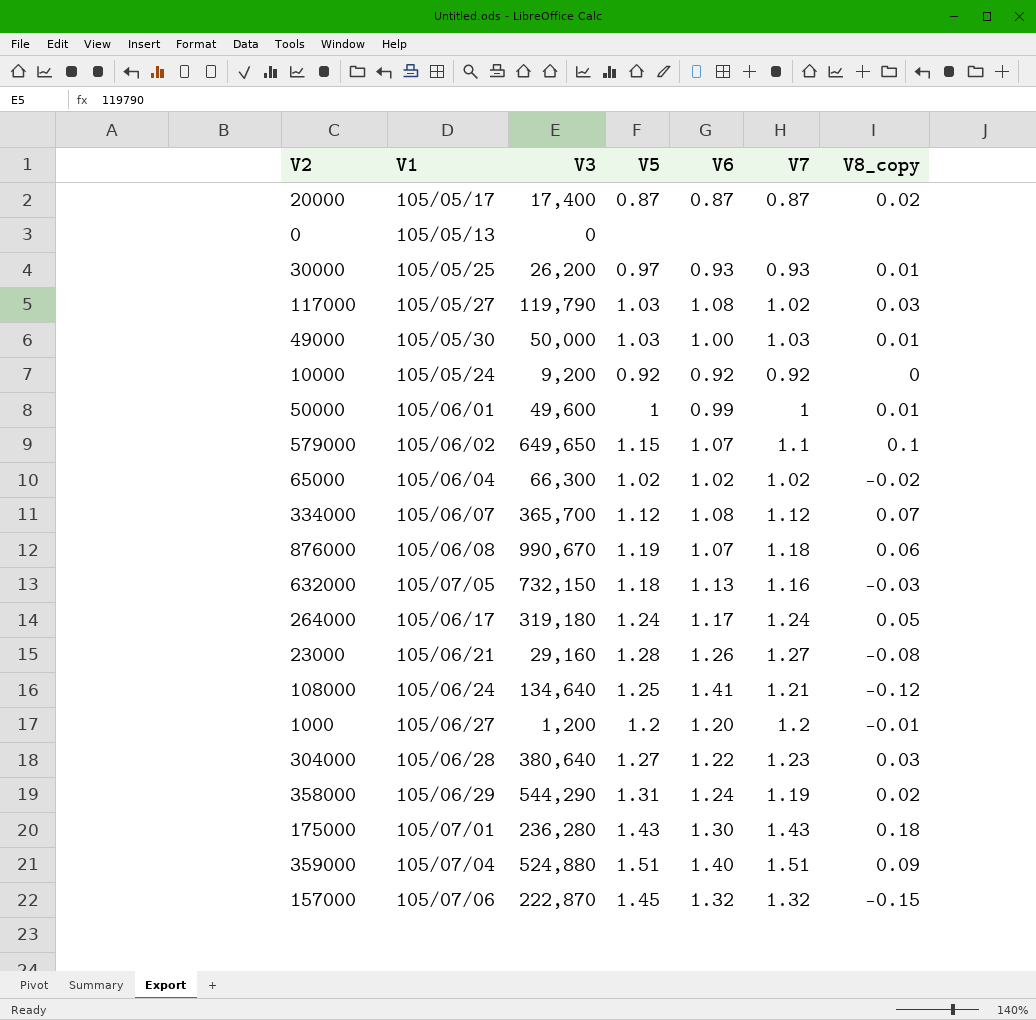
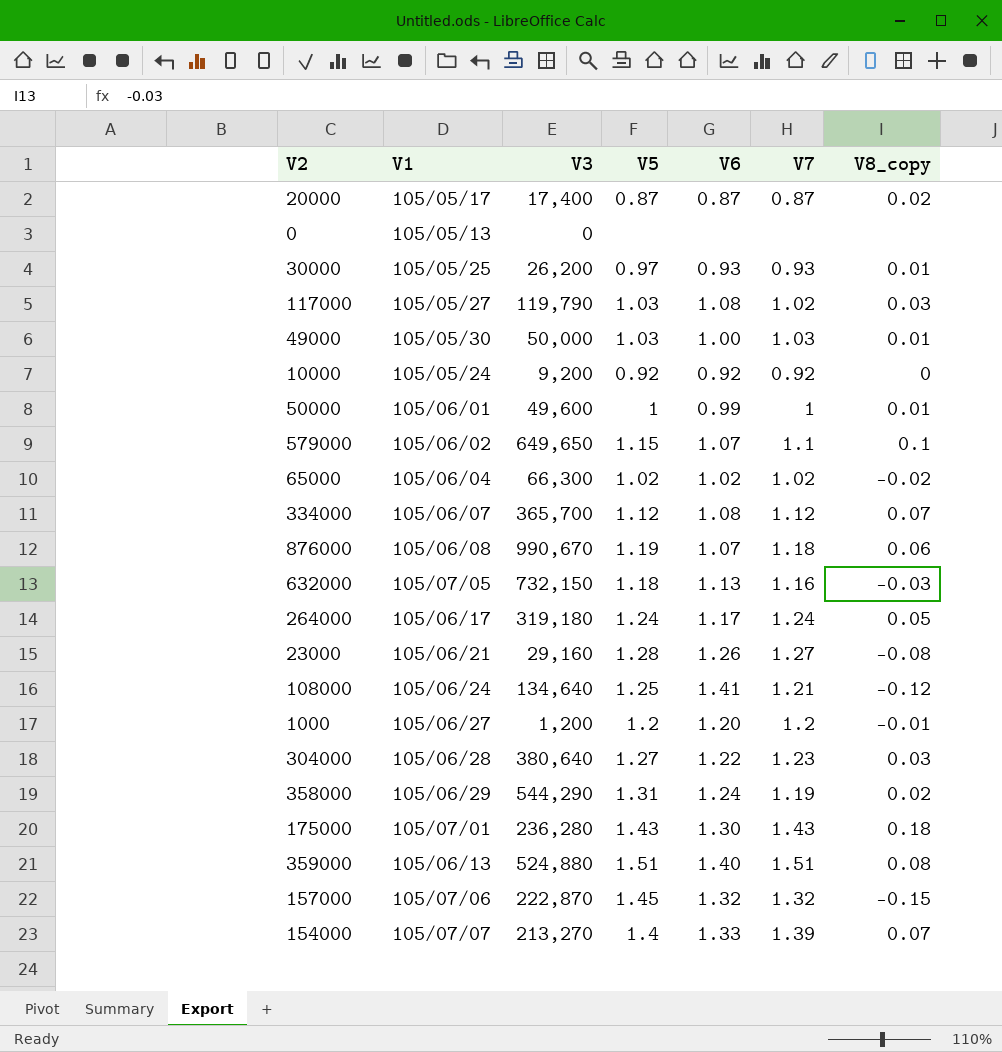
359000 | V1: 105/07/04 -> 105/06/13
359000 | V8_copy: 0.09 -> 0.08
row 154000: none -> 105/07/07 | 213,270 | 1.4 | 1.33 | 1.39 | 0.07

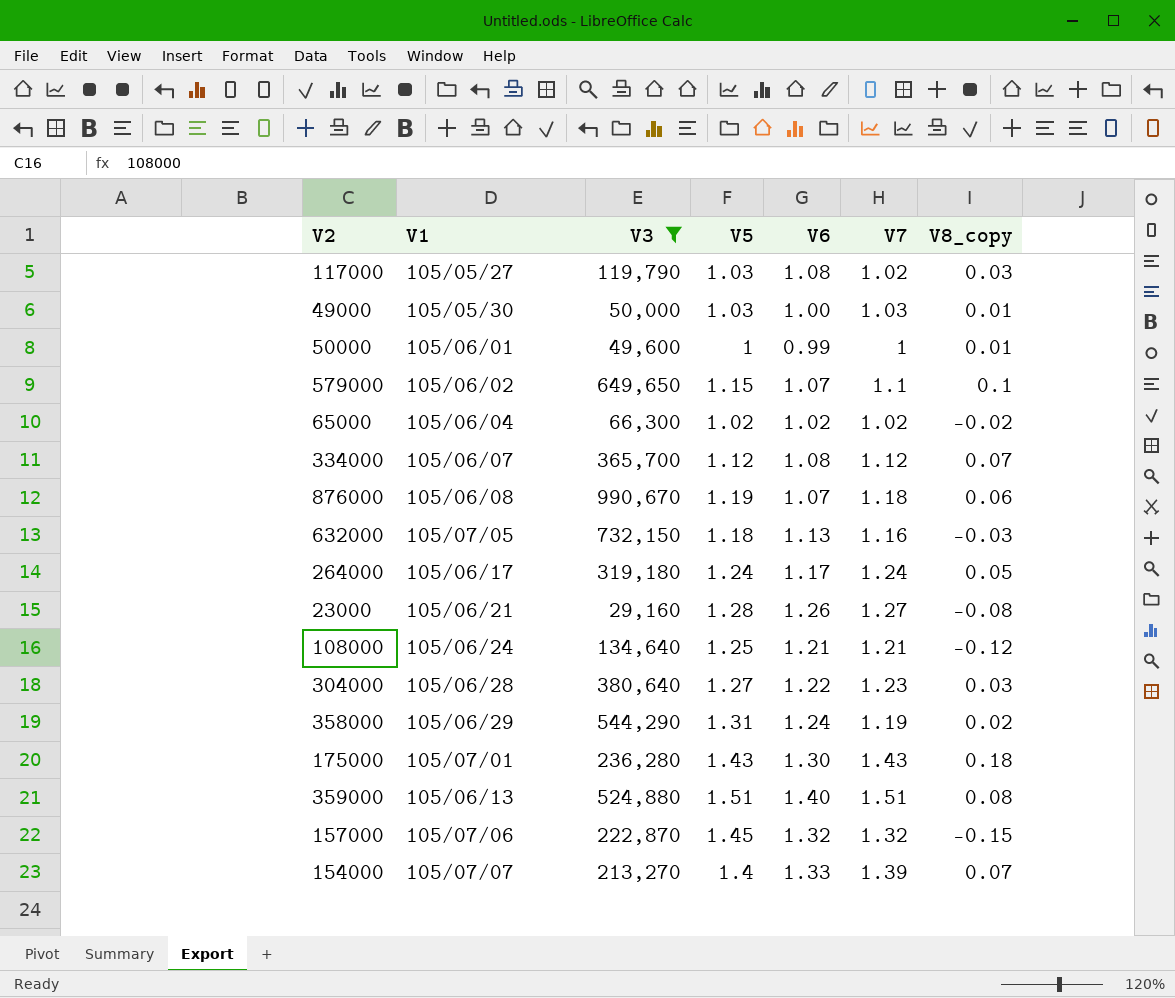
filter: none -> V3 >= 29,160
108000 | V6: 1.41 -> 1.21

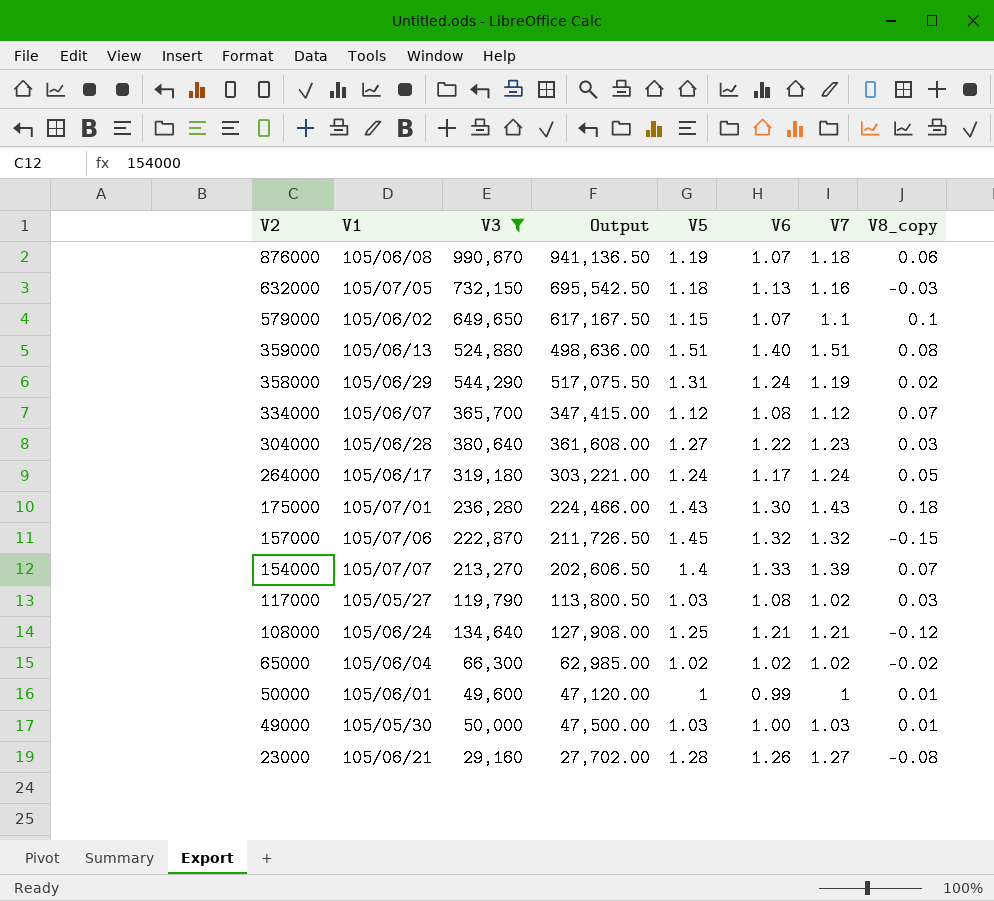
row order: none -> V2 descending
column Output | formula: none -> [V3] * 0.95

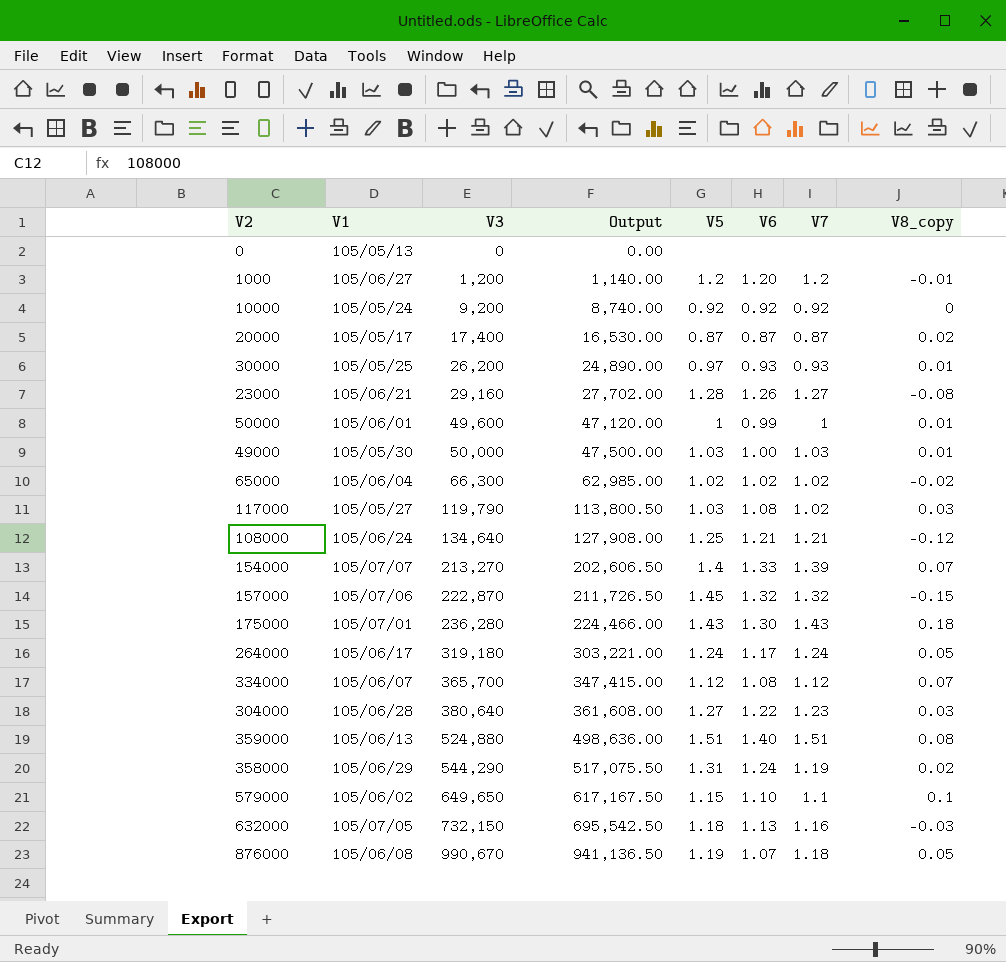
filter: V3 >= 29,160 -> none
row order: V2 descending -> V3 ascending
579000 | V6: 1.07 -> 1.10
876000 | V8_copy: 0.06 -> 0.05

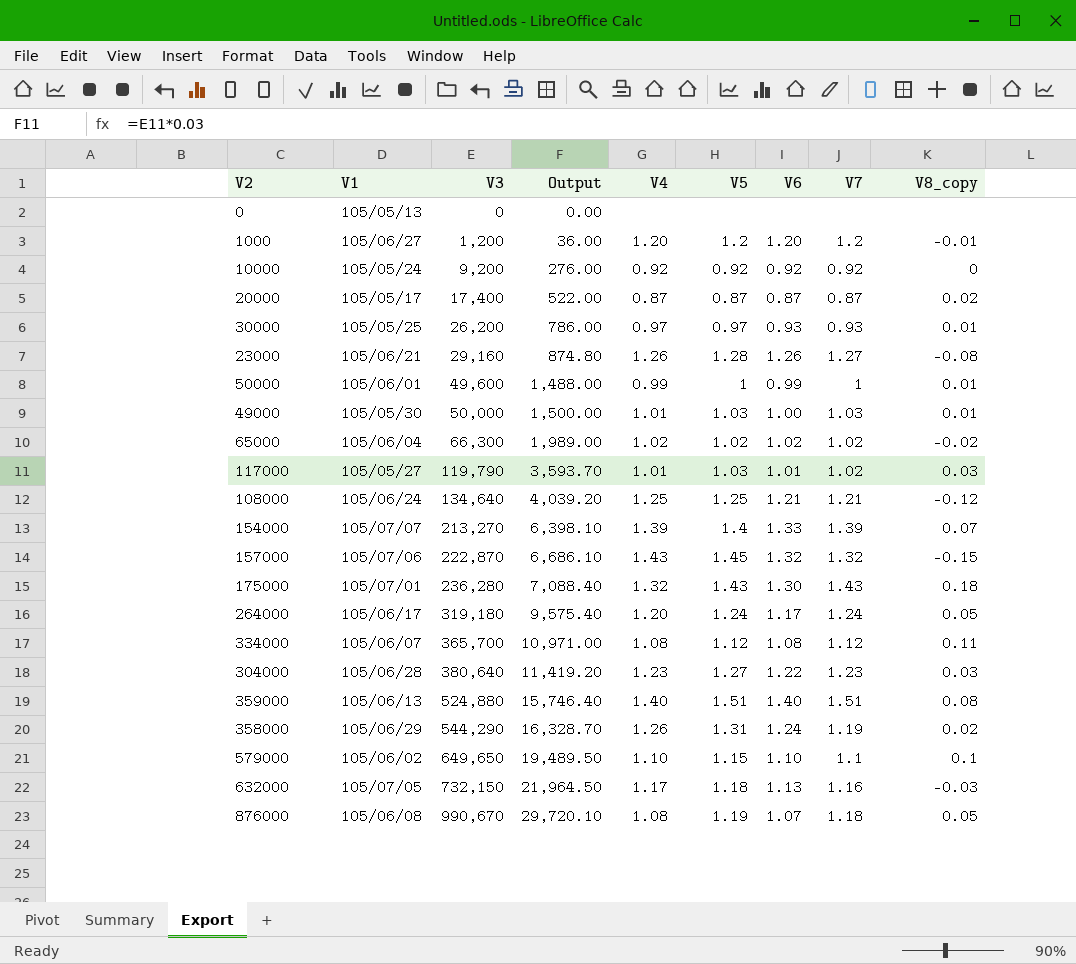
column Output | formula: [V3] * 0.95 -> [V3] * 0.03
column V4 | position: none -> 5
117000 | V6: 1.08 -> 1.01
334000 | V8_copy: 0.07 -> 0.11

